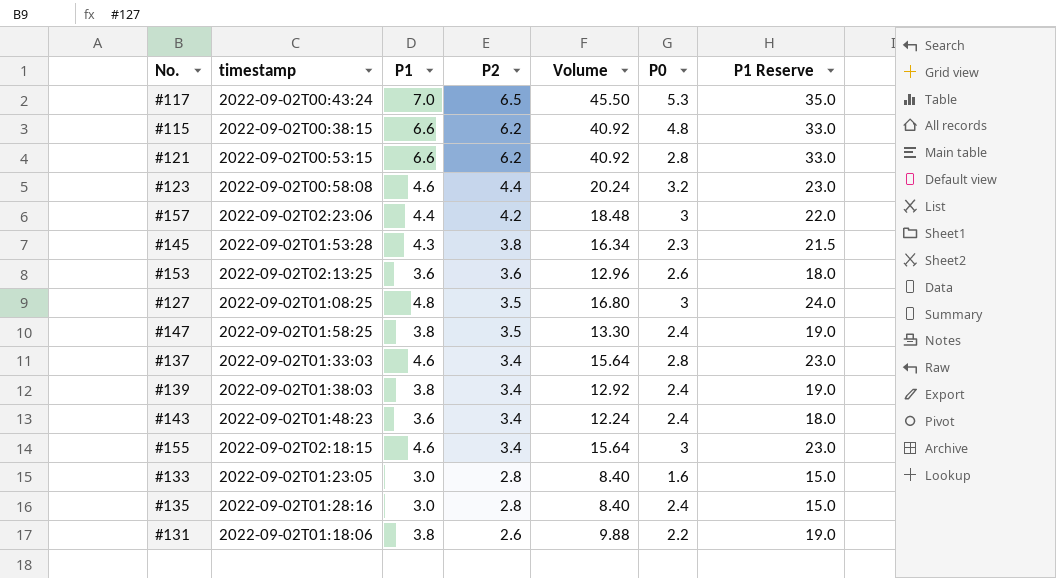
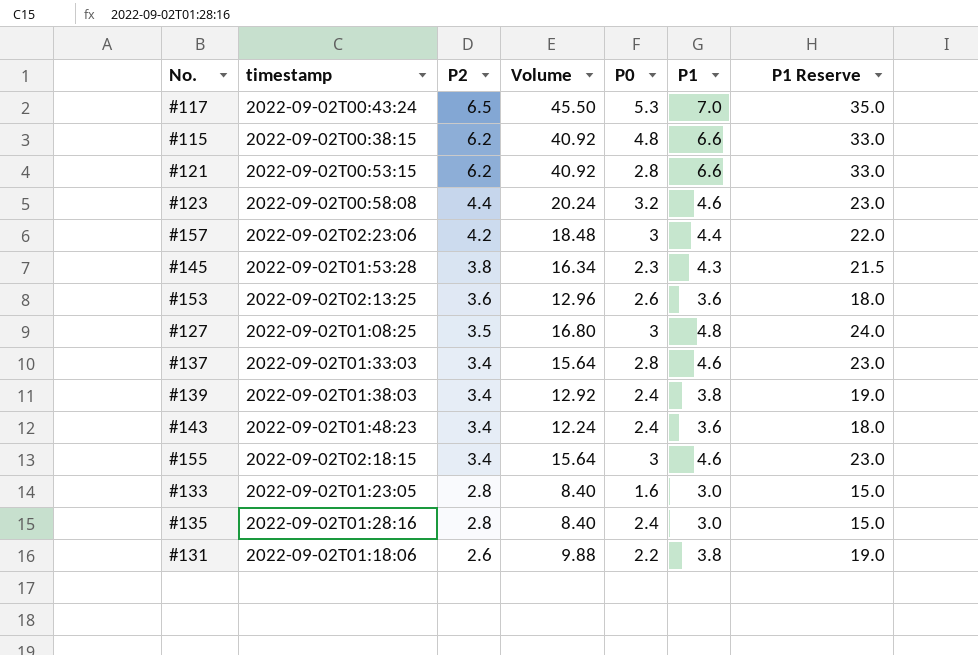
column P1 | position: 3 -> 6
row #147: 2022-09-02T01:58:25 | 3.8 | 3.5 | 13.30 | 2.4 | 19.0 -> none

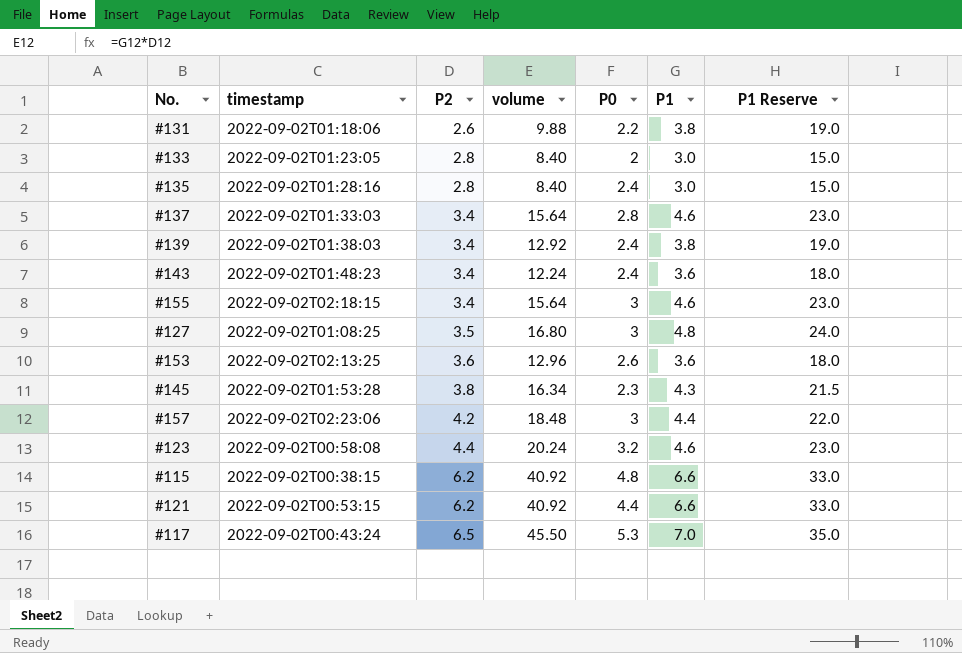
row order: P2 descending -> P2 ascending
column name: Volume -> volume
#133 | P0: 1.6 -> 2
#121 | P0: 2.8 -> 4.4

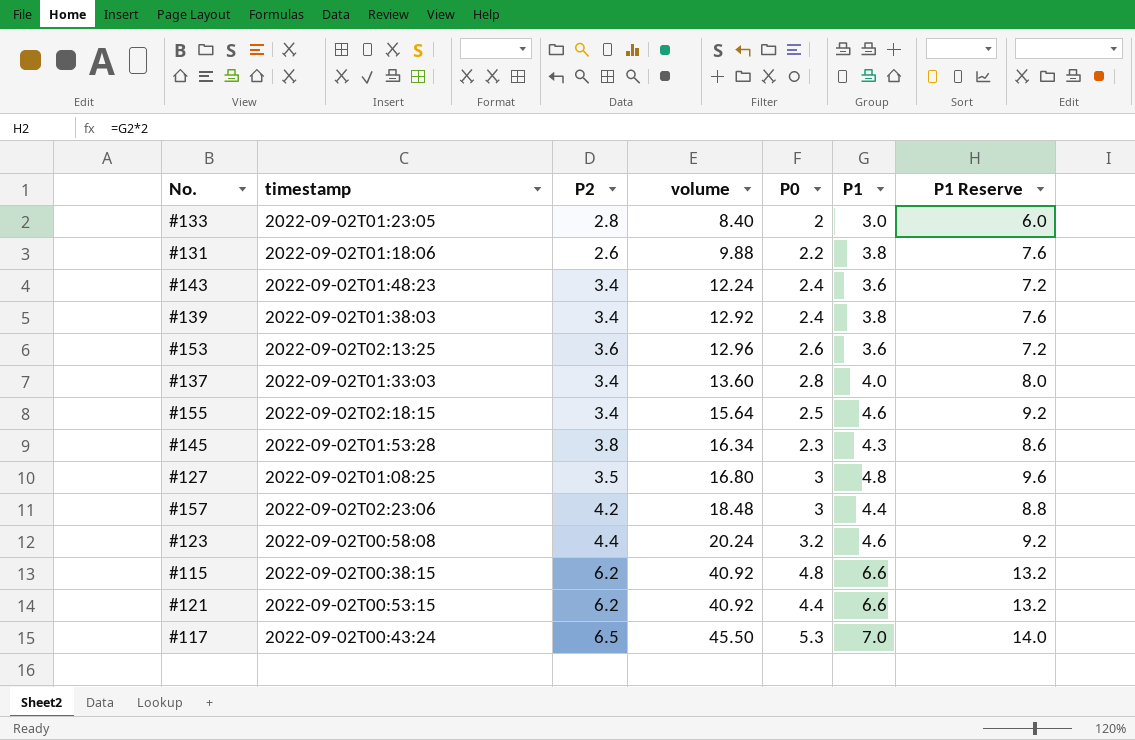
row order: P2 ascending -> volume ascending
column P1 Reserve | formula: [P1] * 5 -> [P1] * 2
row #135: 2022-09-02T01:28:16 | 2.8 | 8.40 | 2.4 | 3.0 | 15.0 -> none
#137 | volume: 15.64 -> 13.60
#137 | P1: 4.6 -> 4.0
#155 | P0: 3 -> 2.5

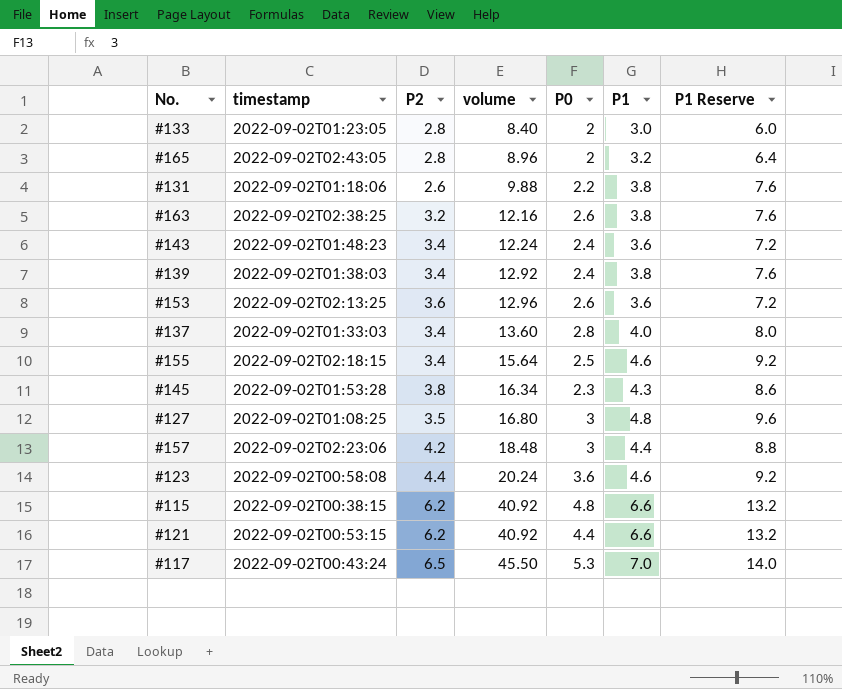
row #165: none -> 2022-09-02T02:43:05 | 2.8 | 8.96 | 2 | 3.2 | 6.4
row #163: none -> 2022-09-02T02:38:25 | 3.2 | 12.16 | 2.6 | 3.8 | 7.6
#123 | P0: 3.2 -> 3.6

